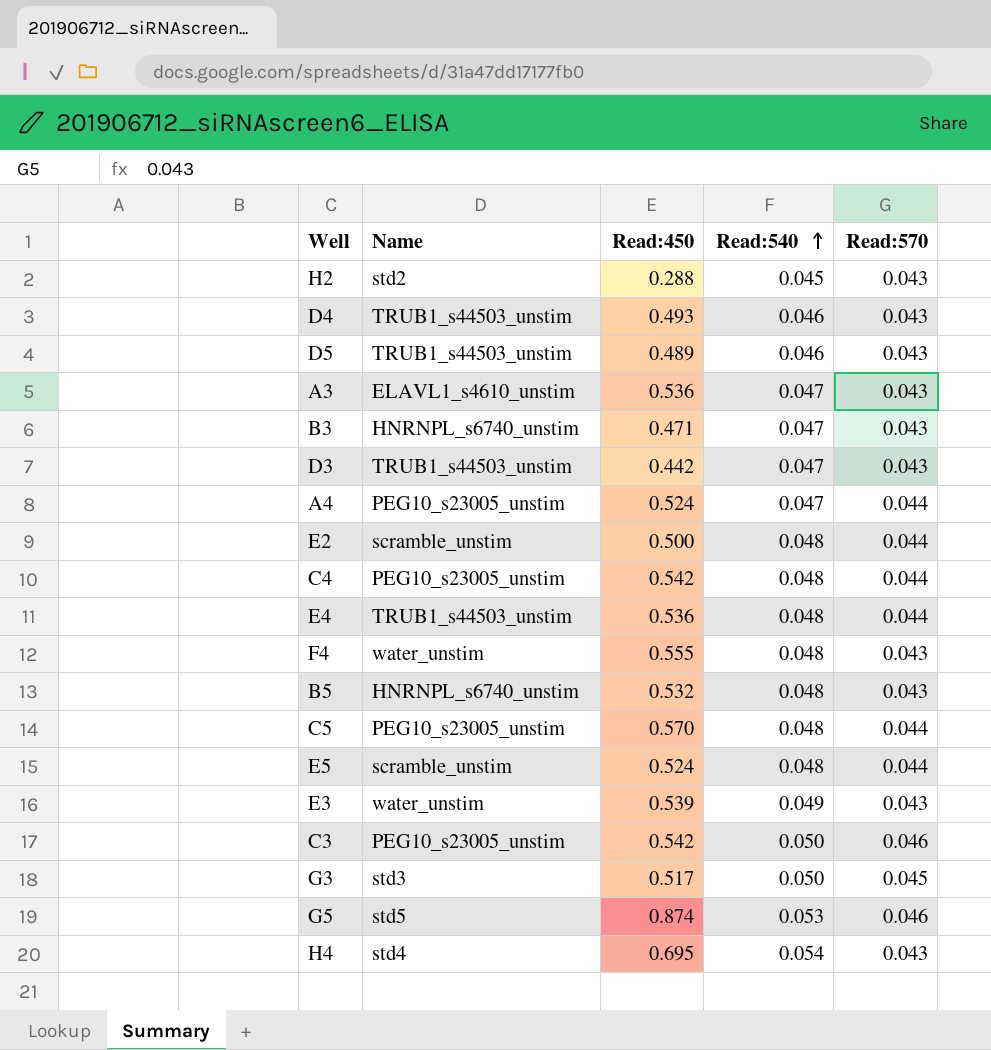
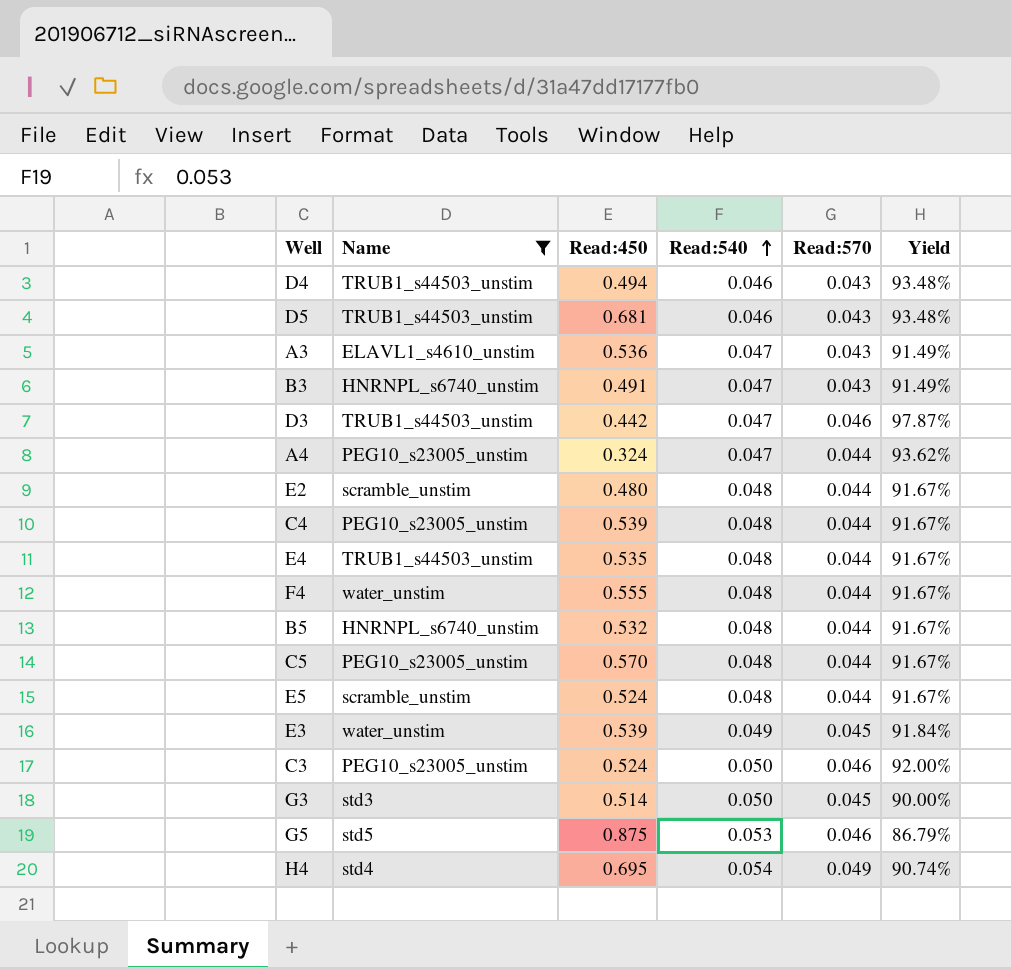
filter: none -> Name != std2
column Yield | formula: none -> [Read:570] / [Read:540]
D4 | Read:450: 0.493 -> 0.494
D5 | Read:450: 0.489 -> 0.681
B3 | Read:450: 0.471 -> 0.491
D3 | Read:570: 0.043 -> 0.046
A4 | Read:450: 0.524 -> 0.324
E2 | Read:450: 0.500 -> 0.480
C4 | Read:450: 0.542 -> 0.539
E4 | Read:450: 0.536 -> 0.535
F4 | Read:570: 0.043 -> 0.044
B5 | Read:570: 0.043 -> 0.044
E3 | Read:570: 0.043 -> 0.045
C3 | Read:450: 0.542 -> 0.524
G3 | Read:450: 0.517 -> 0.514
G5 | Read:450: 0.874 -> 0.875
H4 | Read:570: 0.043 -> 0.049

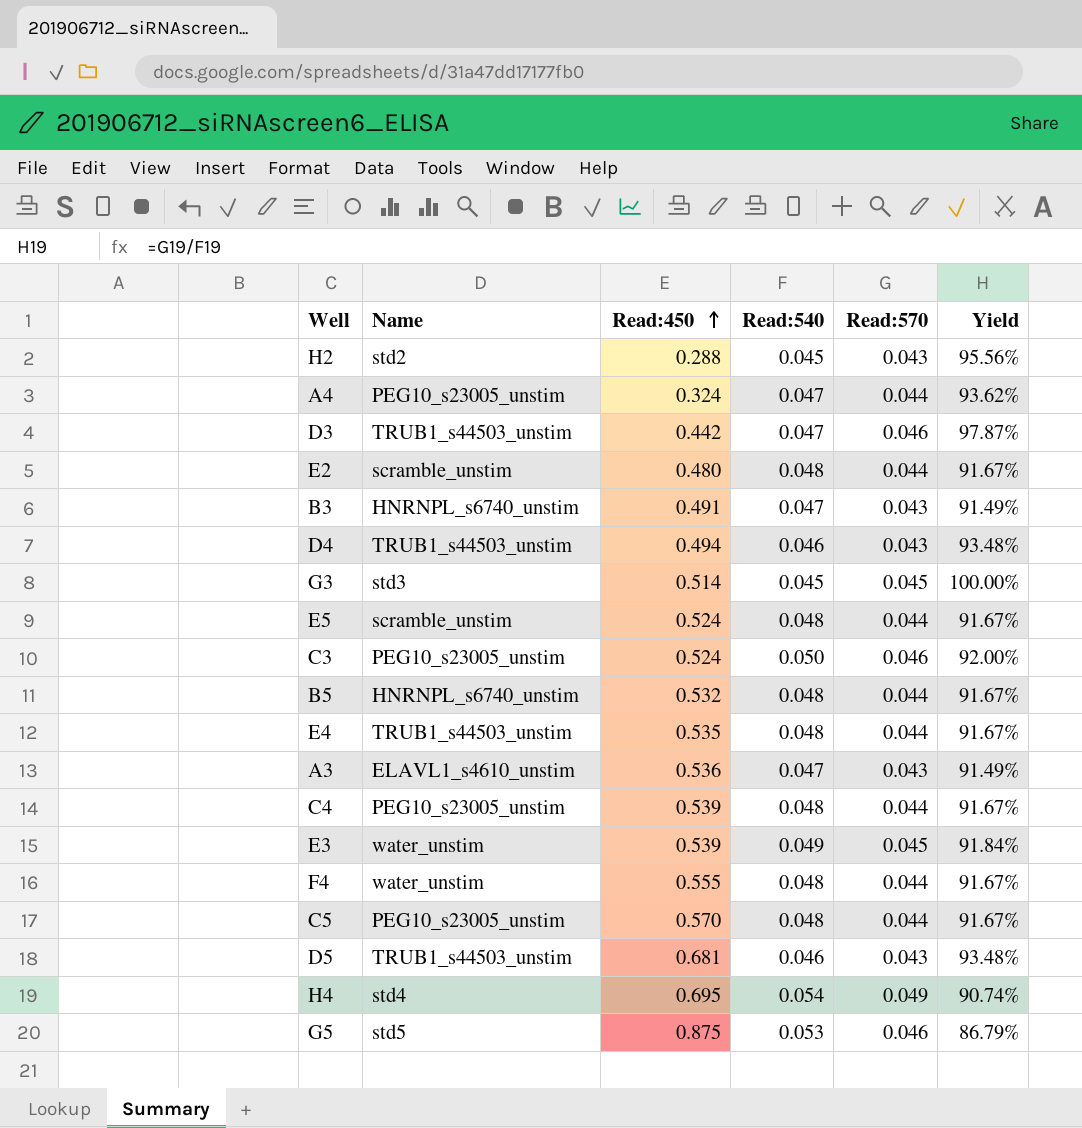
filter: Name != std2 -> none
row order: Read:540 ascending -> Read:450 ascending
G3 | Read:540: 0.050 -> 0.045
G3 | Yield: 90.00% -> 100.00%

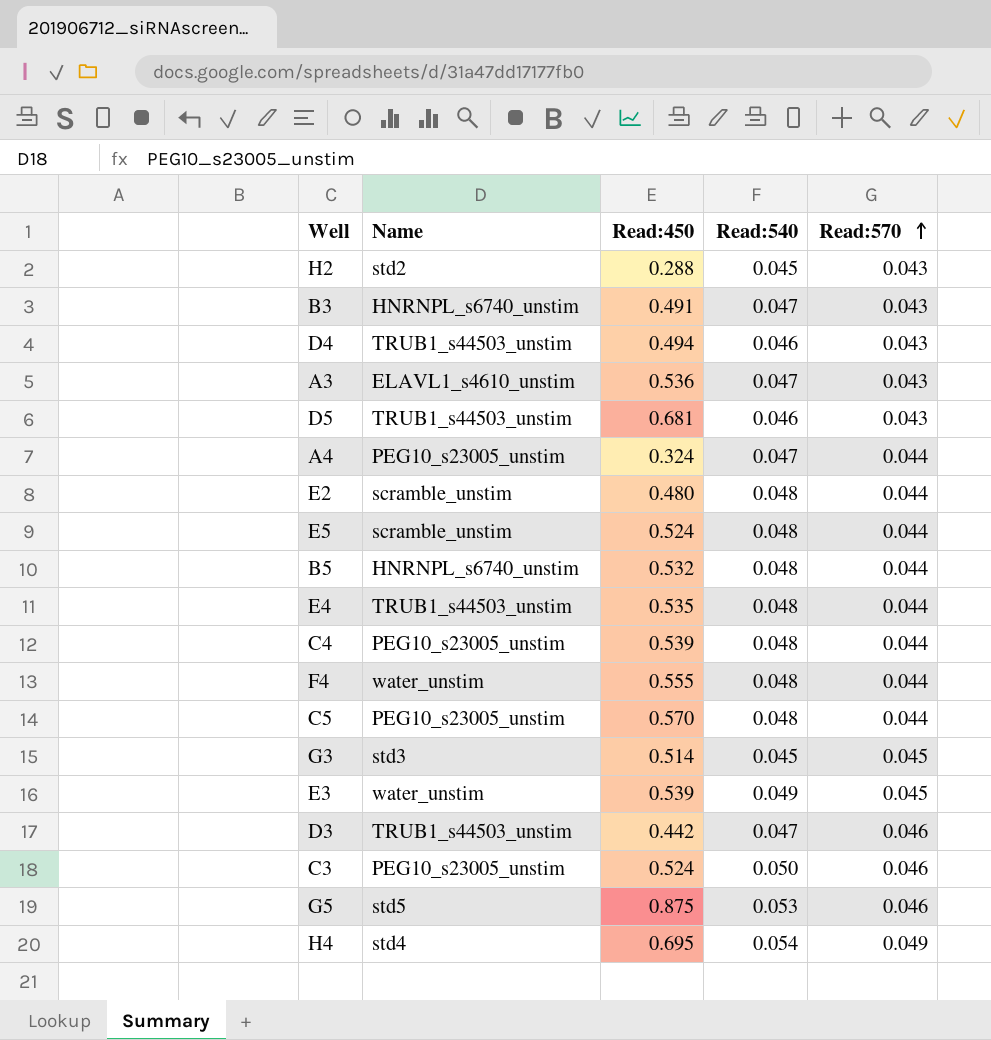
row order: Read:450 ascending -> Read:570 ascending
column Yield | formula: [Read:570] / [Read:540] -> none

